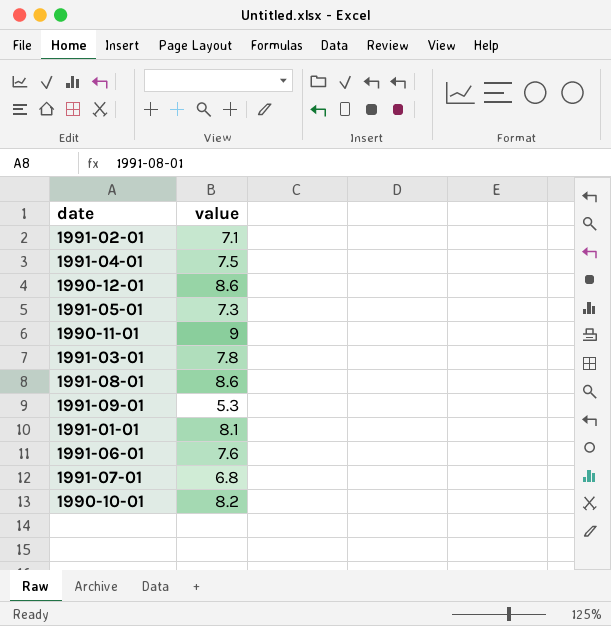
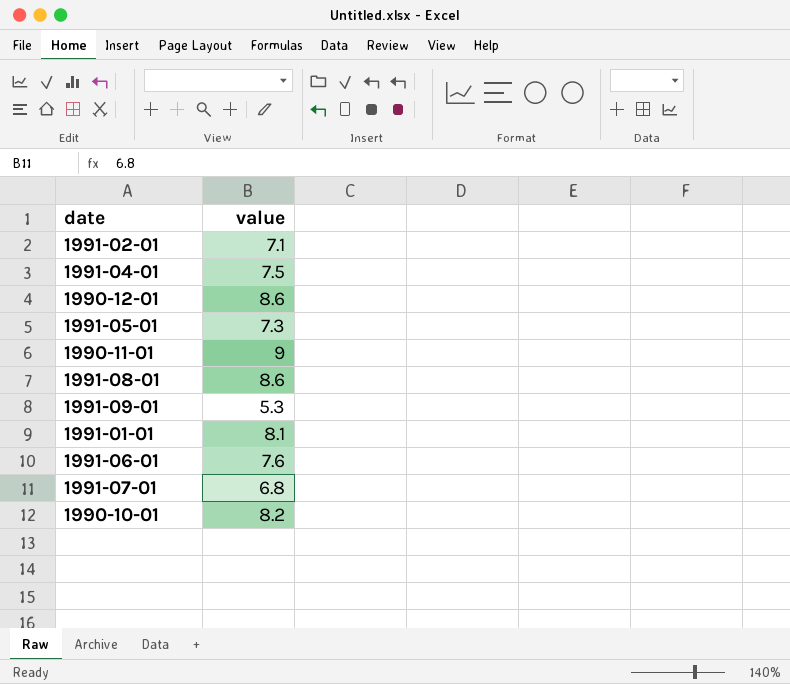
row 1991-03-01: 7.8 -> none

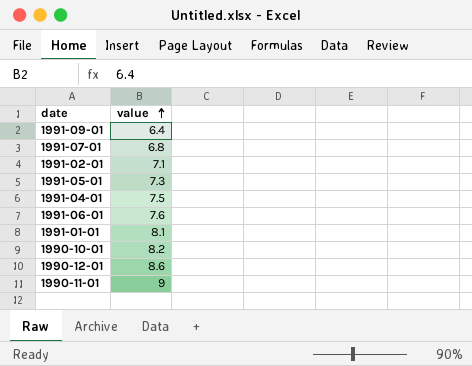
row order: none -> value ascending
row 1991-08-01: 8.6 -> none
1991-09-01 | value: 5.3 -> 6.4

